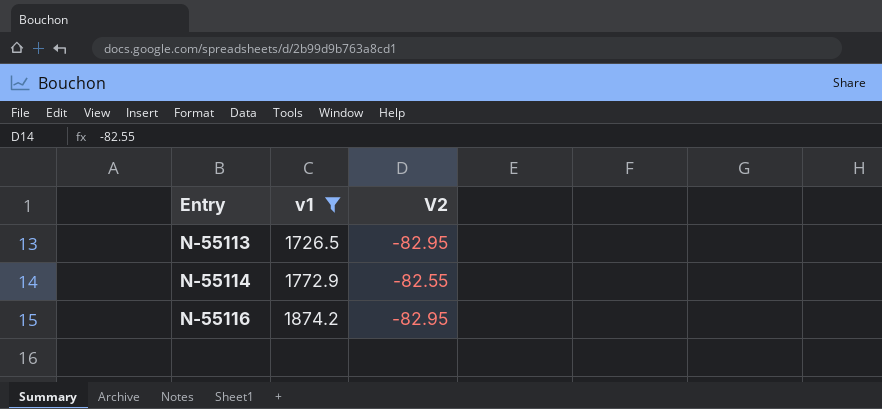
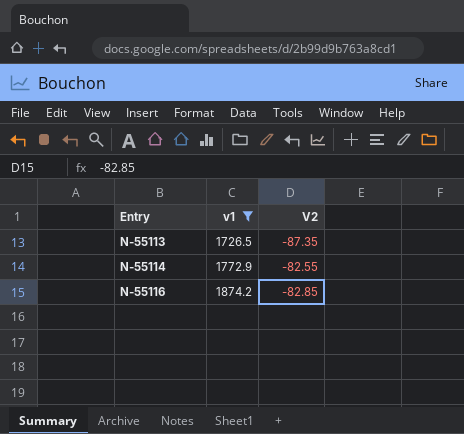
N-55113 | V2: -82.95 -> -87.35
N-55116 | V2: -82.95 -> -82.85

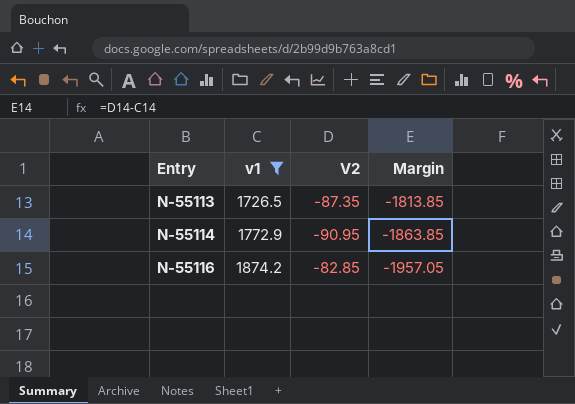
column Margin | formula: none -> [V2] - [v1]
N-55114 | V2: -82.55 -> -90.95

